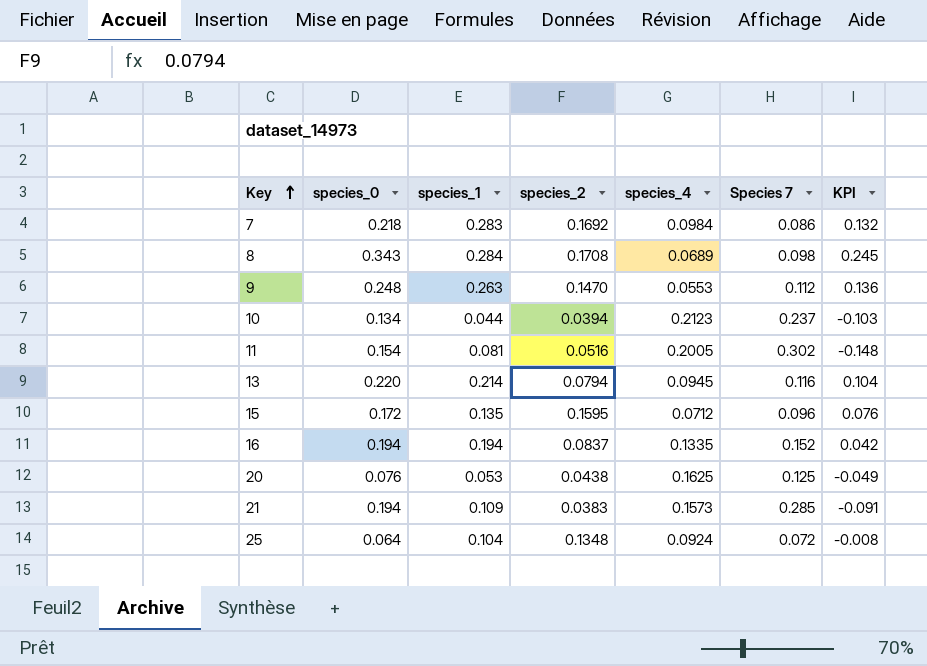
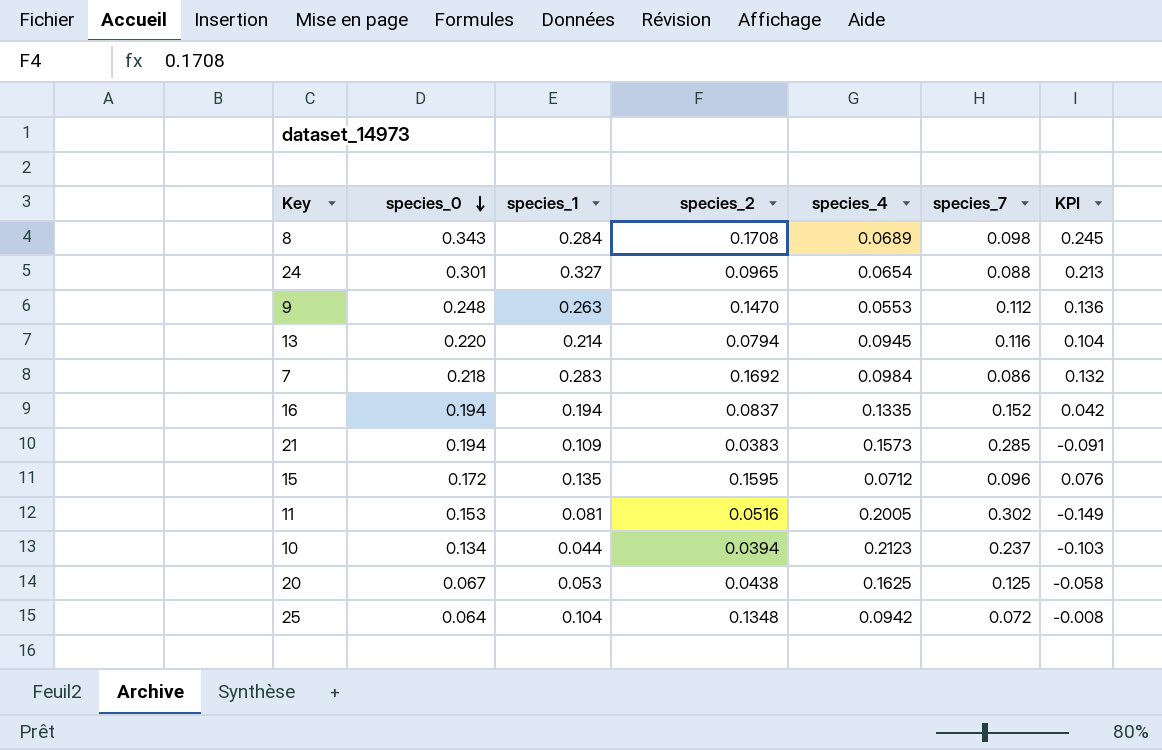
row order: Key ascending -> species_0 descending
column name: Species 7 -> species_7
row 24: none -> 0.301 | 0.327 | 0.0965 | 0.0654 | 0.088 | 0.213
11 | species_0: 0.154 -> 0.153
11 | KPI: -0.148 -> -0.149
20 | species_0: 0.076 -> 0.067
20 | KPI: -0.049 -> -0.058
25 | species_4: 0.0924 -> 0.0942

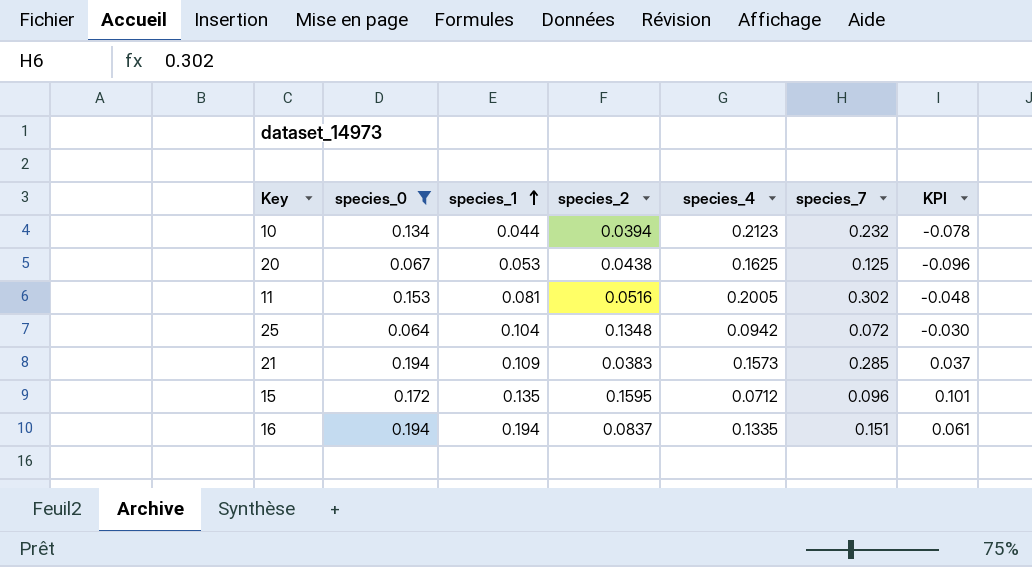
filter: none -> species_0 <= 0.194
row order: species_0 descending -> species_1 ascending
column KPI | formula: [species_0] - [species_7] -> [species_0] - [species_4]
10 | species_7: 0.237 -> 0.232
16 | species_7: 0.152 -> 0.151

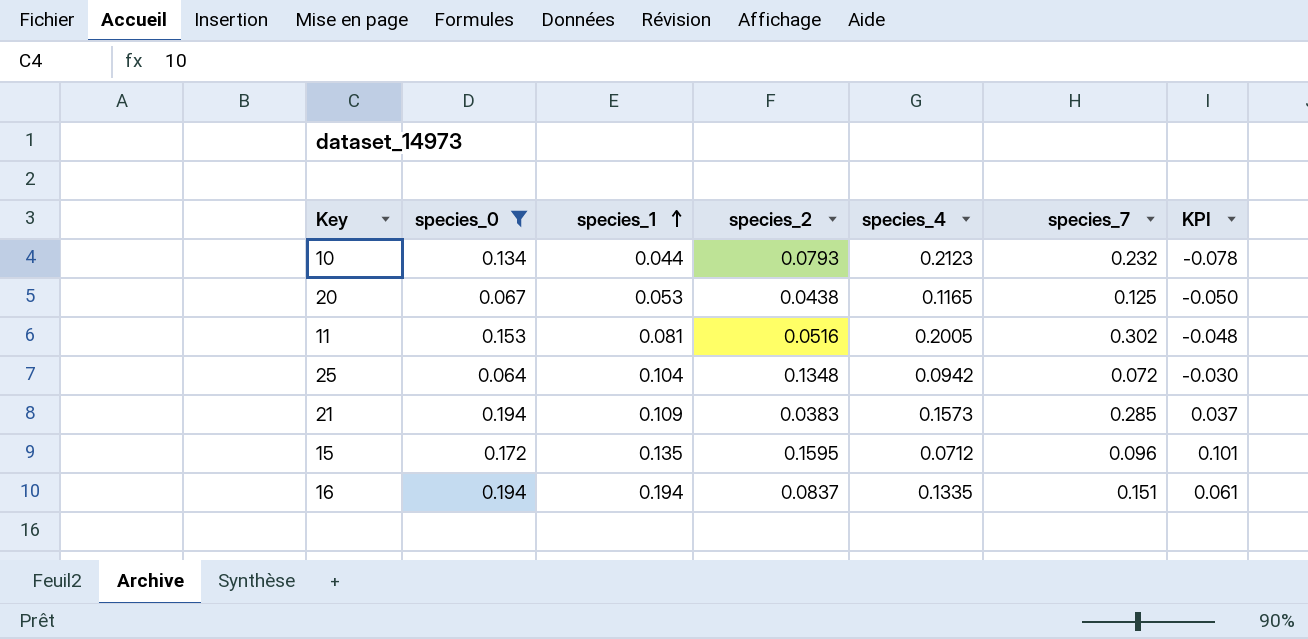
10 | species_2: 0.0394 -> 0.0793
20 | species_4: 0.1625 -> 0.1165
20 | KPI: -0.096 -> -0.050

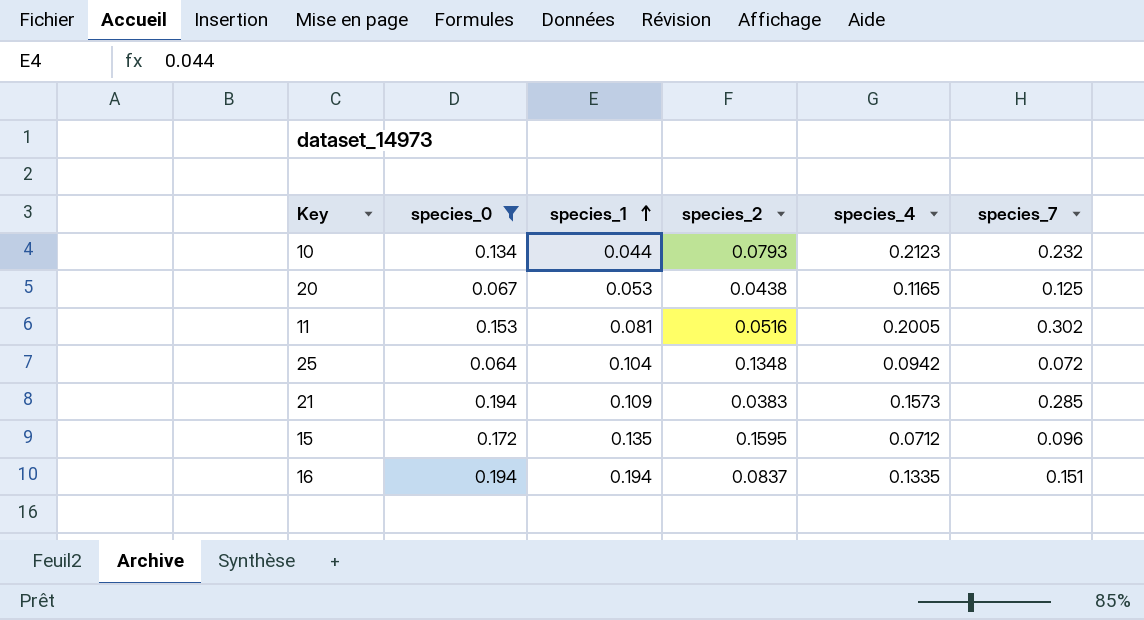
column KPI | formula: [species_0] - [species_4] -> none

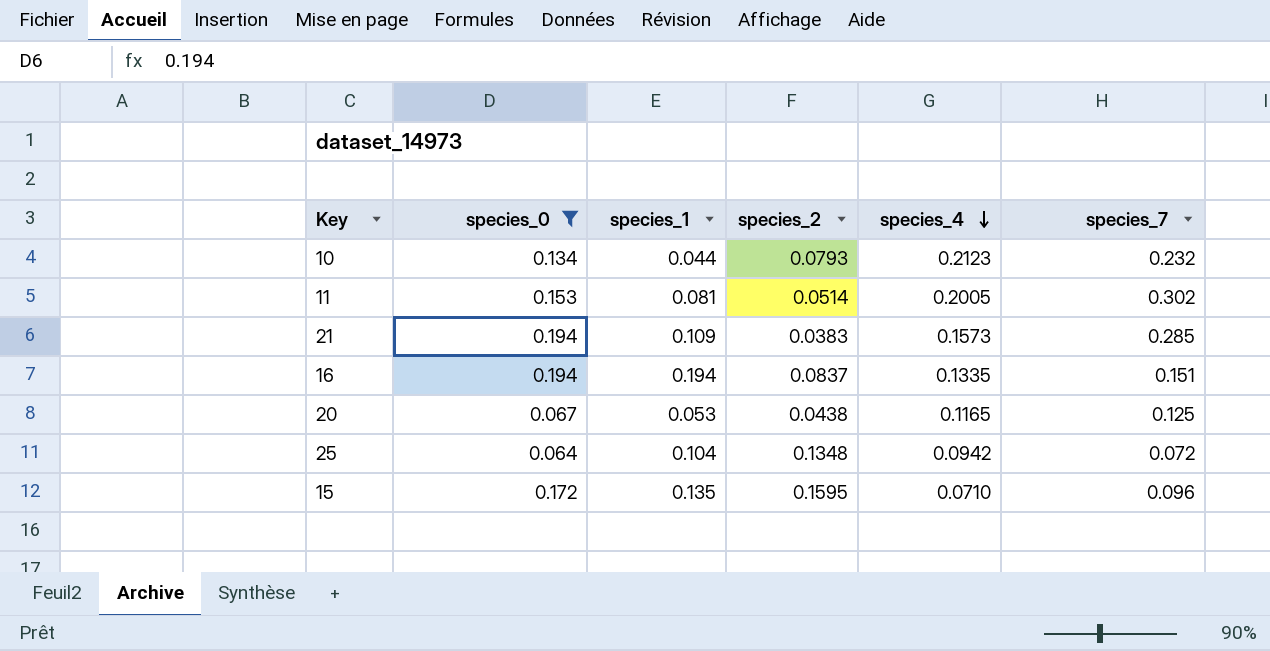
row order: species_1 ascending -> species_4 descending
11 | species_2: 0.0516 -> 0.0514
15 | species_4: 0.0712 -> 0.0710

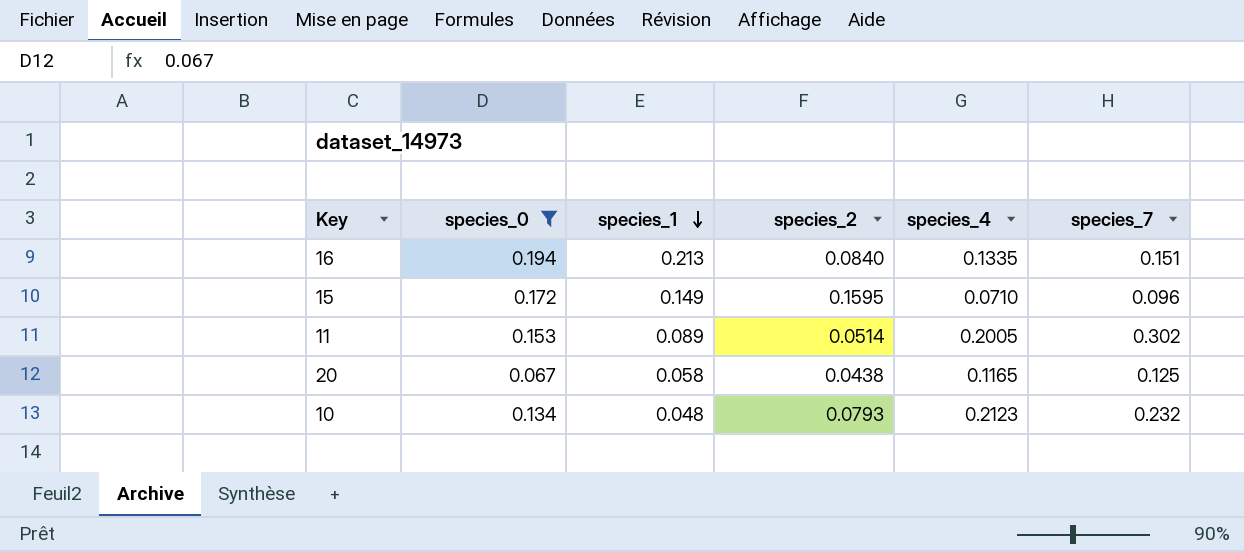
row order: species_4 descending -> species_1 descending
row 21: 0.194 | 0.109 | 0.0383 | 0.1573 | 0.285 -> none
row 25: 0.064 | 0.104 | 0.1348 | 0.0942 | 0.072 -> none
16 | species_1: 0.194 -> 0.213
16 | species_2: 0.0837 -> 0.0840
15 | species_1: 0.135 -> 0.149
11 | species_1: 0.081 -> 0.089
20 | species_1: 0.053 -> 0.058
10 | species_1: 0.044 -> 0.048

